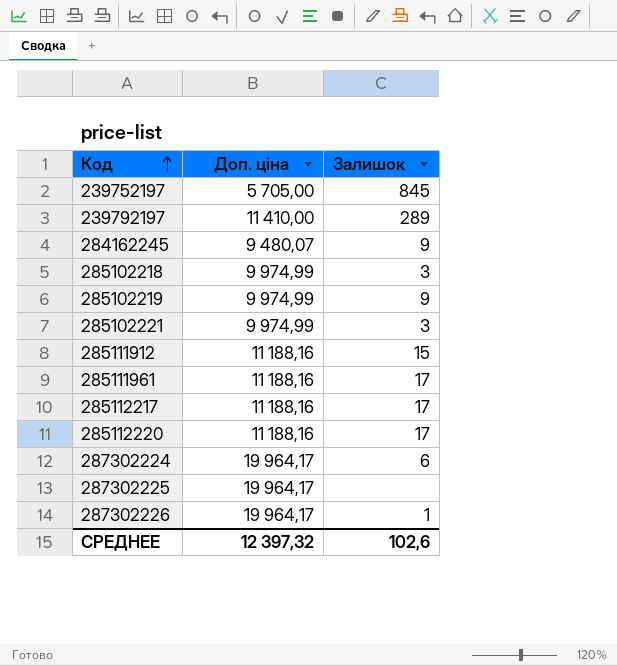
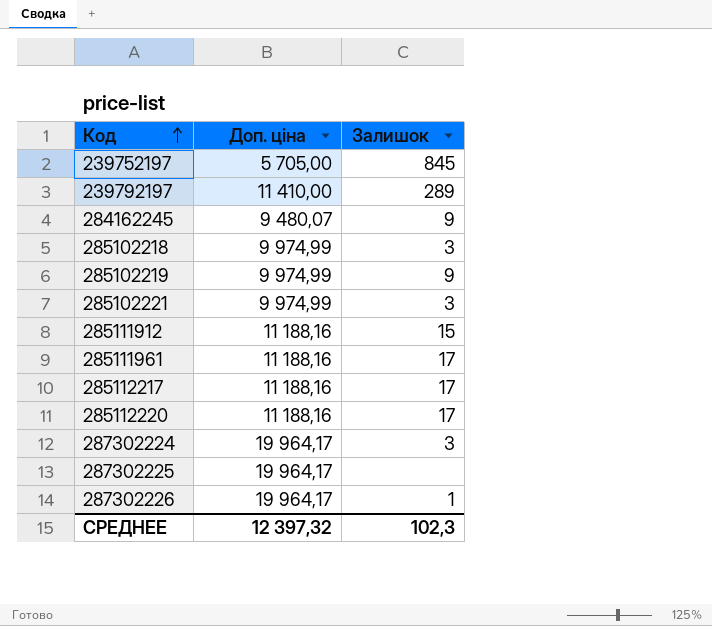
287302224 | Залишок: 6 -> 3
СРЕДНЕЕ | Залишок: 102,6 -> 102,3

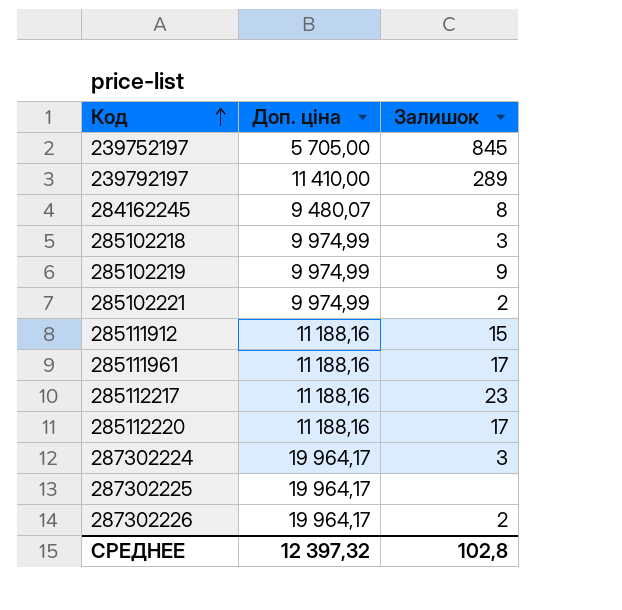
284162245 | Залишок: 9 -> 8
285102221 | Залишок: 3 -> 2
285112217 | Залишок: 17 -> 23
287302226 | Залишок: 1 -> 2
СРЕДНЕЕ | Залишок: 102,3 -> 102,8

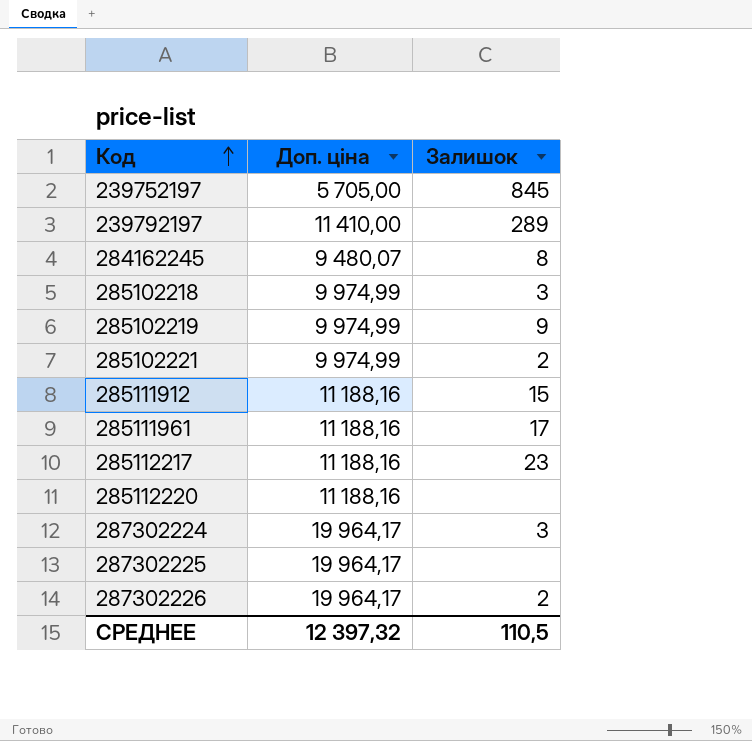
285112220 | Залишок: 17 -> none
СРЕДНЕЕ | Залишок: 102,8 -> 110,5

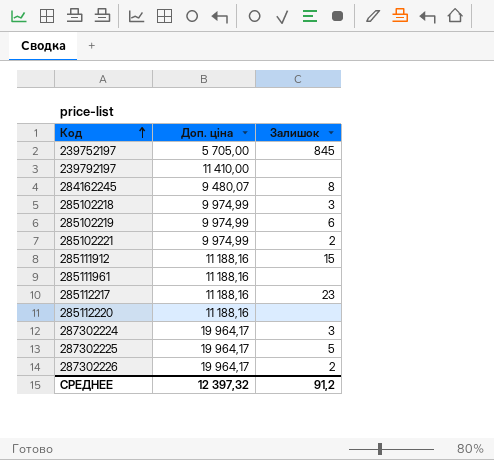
239792197 | Залишок: 289 -> none
285102219 | Залишок: 9 -> 6
285111961 | Залишок: 17 -> none
287302225 | Залишок: none -> 5
СРЕДНЕЕ | Залишок: 110,5 -> 91,2

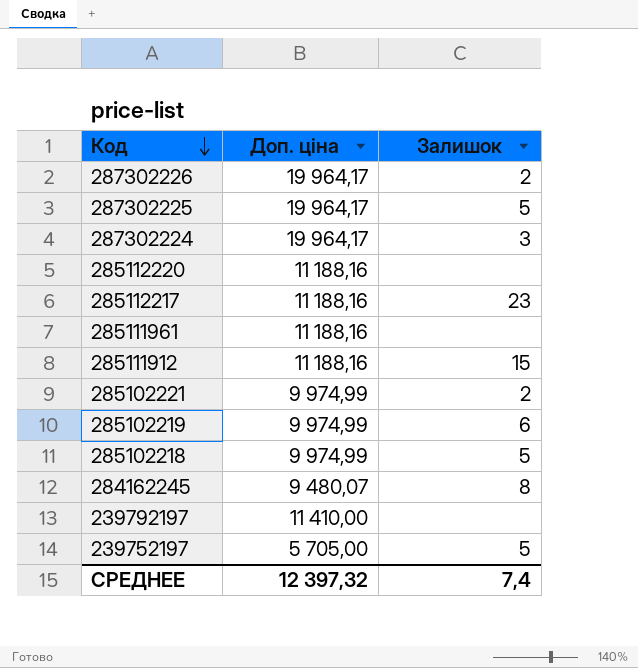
row order: Код ascending -> Код descending
285102218 | Залишок: 3 -> 5
239752197 | Залишок: 845 -> 5
СРЕДНЕЕ | Залишок: 91,2 -> 7,4

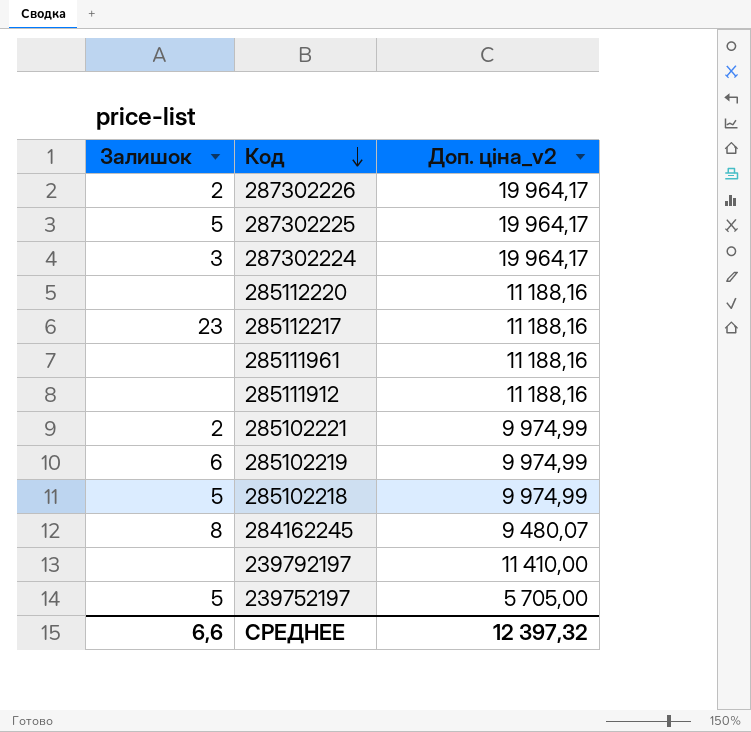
column Залишок | position: 3 -> 1
column name: Доп. ціна -> Доп. ціна_v2
285111912 | Залишок: 15 -> none
СРЕДНЕЕ | Залишок: 7,4 -> 6,6

